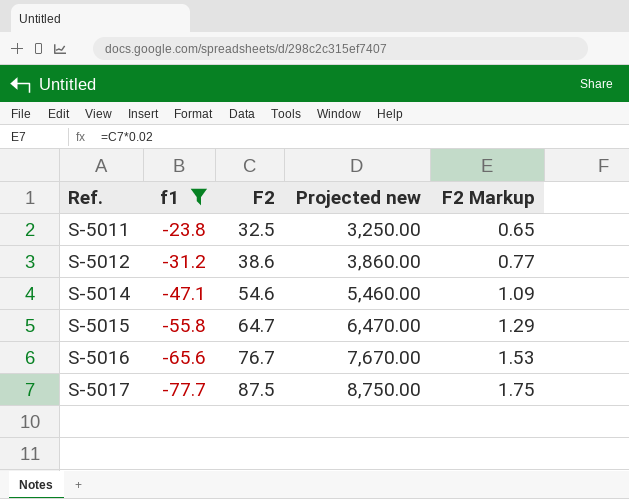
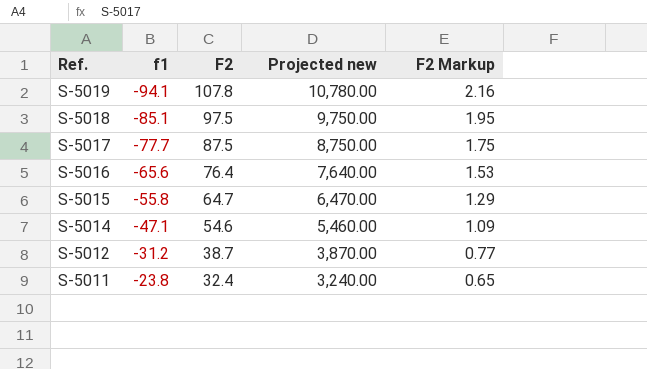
filter: f1 >= -77.7 -> none
row order: Ref. ascending -> Ref. descending
S-5016 | F2: 76.7 -> 76.4
S-5016 | Projected new: 7,670.00 -> 7,640.00
S-5012 | F2: 38.6 -> 38.7
S-5012 | Projected new: 3,860.00 -> 3,870.00
S-5011 | F2: 32.5 -> 32.4
S-5011 | Projected new: 3,250.00 -> 3,240.00

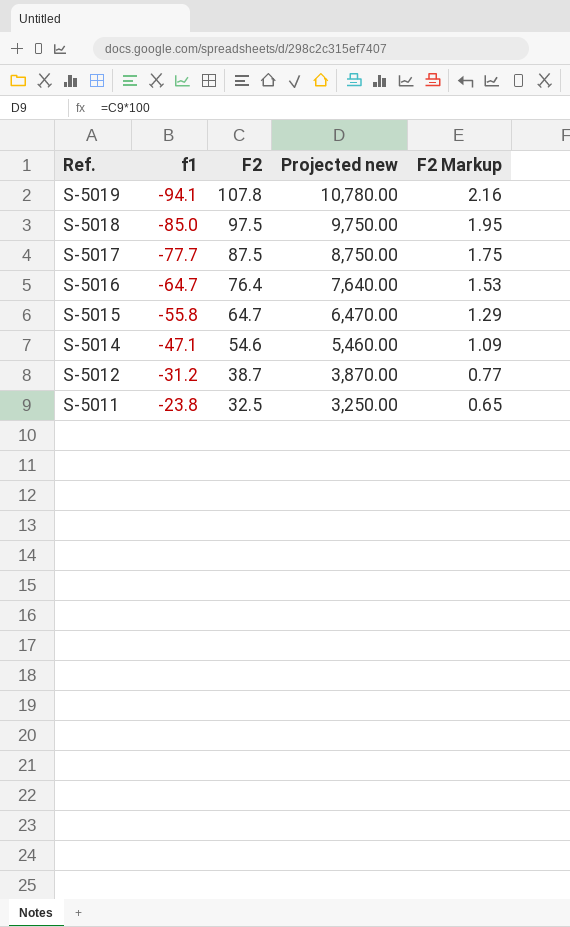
S-5018 | f1: -85.1 -> -85.0
S-5016 | f1: -65.6 -> -64.7
S-5011 | F2: 32.4 -> 32.5
S-5011 | Projected new: 3,240.00 -> 3,250.00

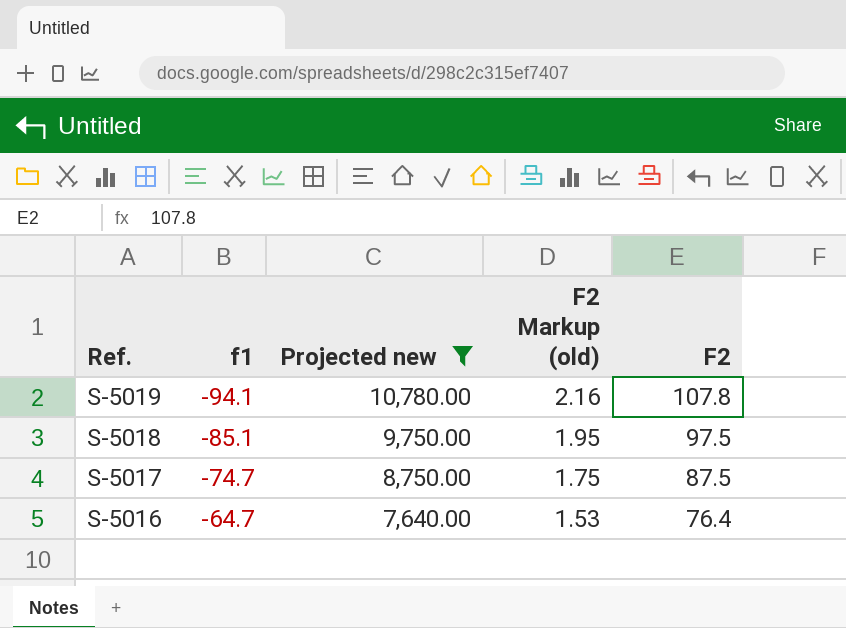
filter: none -> Projected new >= 7,640.00
column name: F2 Markup -> F2 Markup (old)
column F2 | position: 3 -> 5
S-5018 | f1: -85.0 -> -85.1
S-5017 | f1: -77.7 -> -74.7

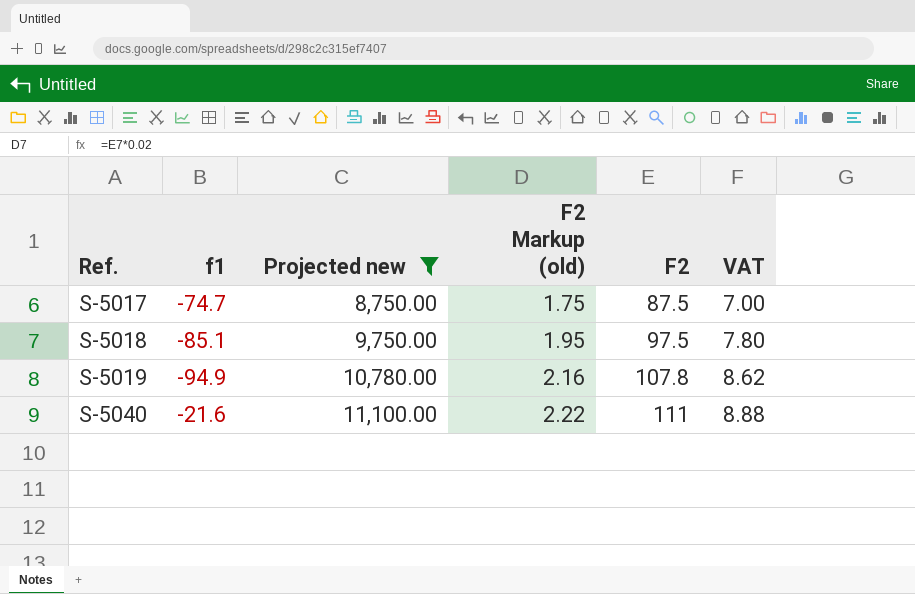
row order: Ref. descending -> Ref. ascending
column VAT | formula: none -> [F2] * 0.08
row S-5016: -64.7 | 7,640.00 | 1.53 | 76.4 -> none
S-5019 | f1: -94.1 -> -94.9
row S-5040: none -> -21.6 | 11,100.00 | 2.22 | 111 | 8.88

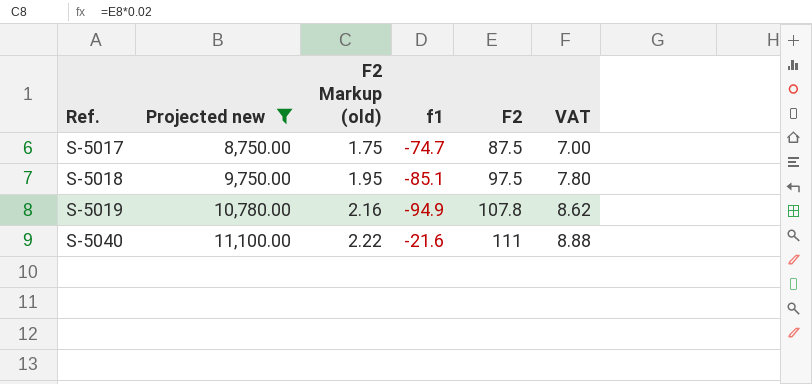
column f1 | position: 2 -> 4

